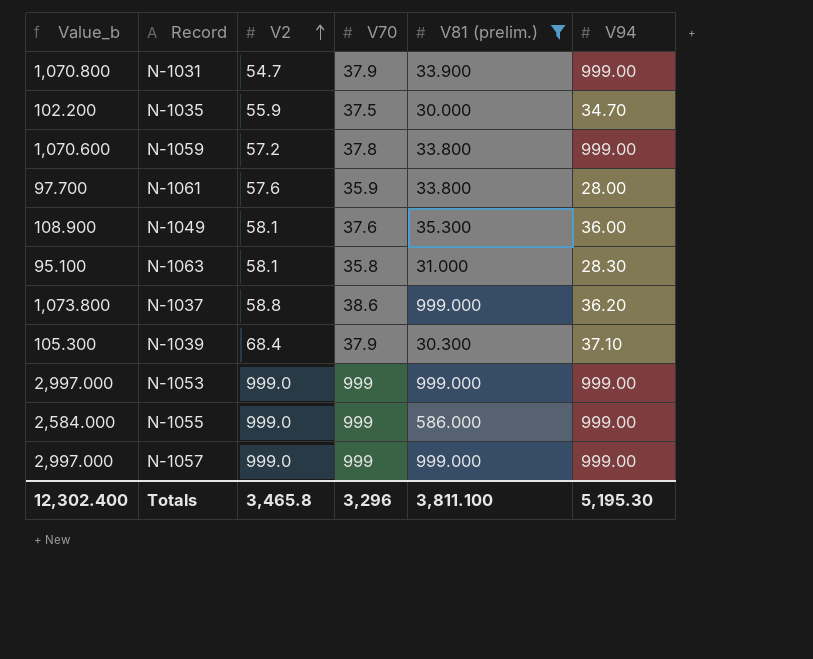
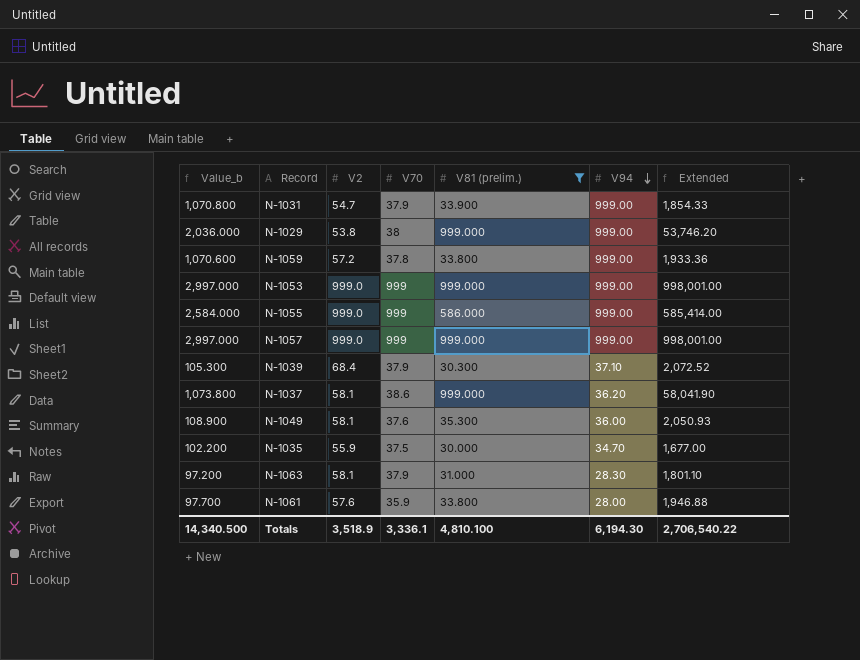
row order: V2 ascending -> V94 descending
column Extended | formula: none -> [V2] * [V81 (prelim.)]
row N-1029: none -> 2,036.000 | 53.8 | 38 | 999.000 | 999.00 | 53,746.20
N-1037 | V2: 58.8 -> 58.1
N-1063 | Value_b: 95.100 -> 97.200
N-1063 | V70: 35.8 -> 37.9
Totals | Value_b: 12,302.400 -> 14,340.500
Totals | V2: 3,465.8 -> 3,518.9
Totals | V70: 3,296 -> 3,336.1
Totals | V81 (prelim.): 3,811.100 -> 4,810.100
Totals | V94: 5,195.30 -> 6,194.30

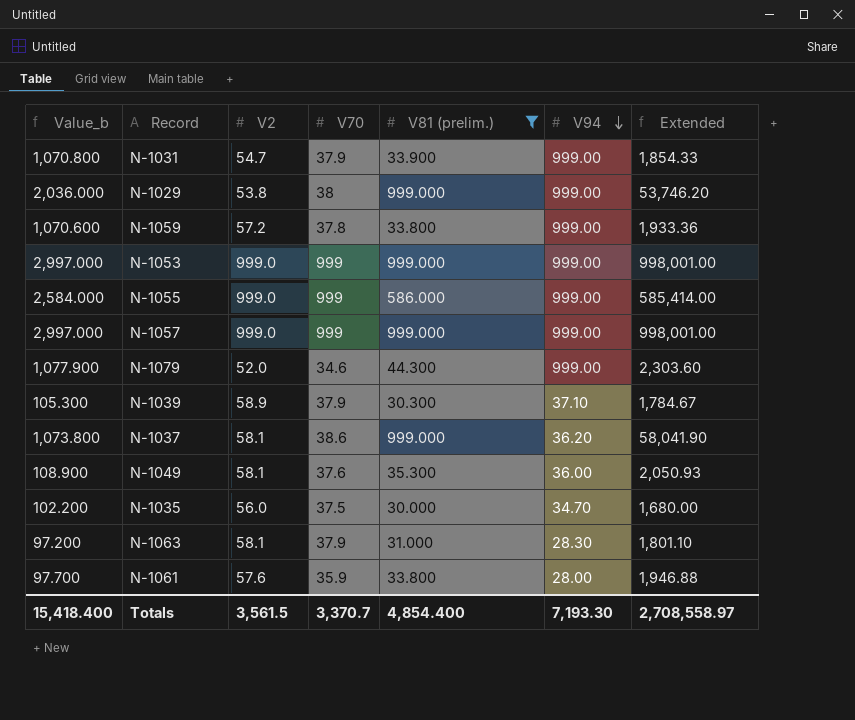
row N-1079: none -> 1,077.900 | 52.0 | 34.6 | 44.300 | 999.00 | 2,303.60
N-1039 | V2: 68.4 -> 58.9
N-1039 | Extended: 2,072.52 -> 1,784.67
N-1035 | V2: 55.9 -> 56.0
N-1035 | Extended: 1,677.00 -> 1,680.00
Totals | Value_b: 14,340.500 -> 15,418.400
Totals | V2: 3,518.9 -> 3,561.5
Totals | V70: 3,336.1 -> 3,370.7
Totals | V81 (prelim.): 4,810.100 -> 4,854.400
Totals | V94: 6,194.30 -> 7,193.30
Totals | Extended: 2,706,540.22 -> 2,708,558.97

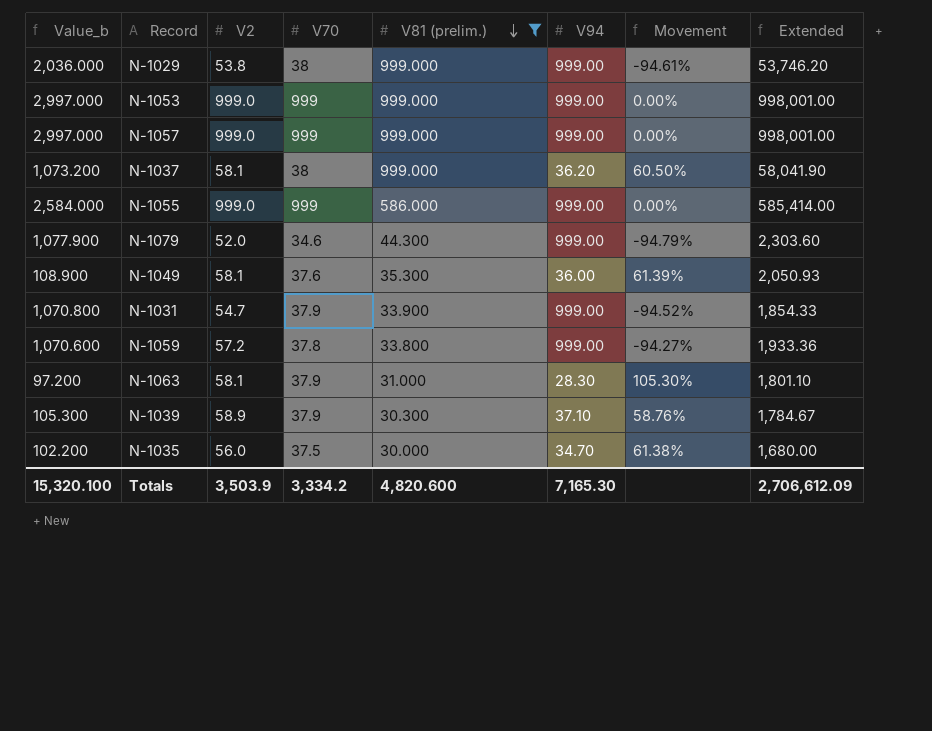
row order: V94 descending -> V81 (prelim.) descending
column Movement | formula: none -> ([V2] - [V94]) / [V94]
row N-1061: 97.700 | 57.6 | 35.9 | 33.800 | 28.00 | 1,946.88 -> none
N-1037 | Value_b: 1,073.800 -> 1,073.200
N-1037 | V70: 38.6 -> 38
Totals | Value_b: 15,418.400 -> 15,320.100
Totals | V2: 3,561.5 -> 3,503.9
Totals | V70: 3,370.7 -> 3,334.2
Totals | V81 (prelim.): 4,854.400 -> 4,820.600
Totals | V94: 7,193.30 -> 7,165.30
Totals | Extended: 2,708,558.97 -> 2,706,612.09

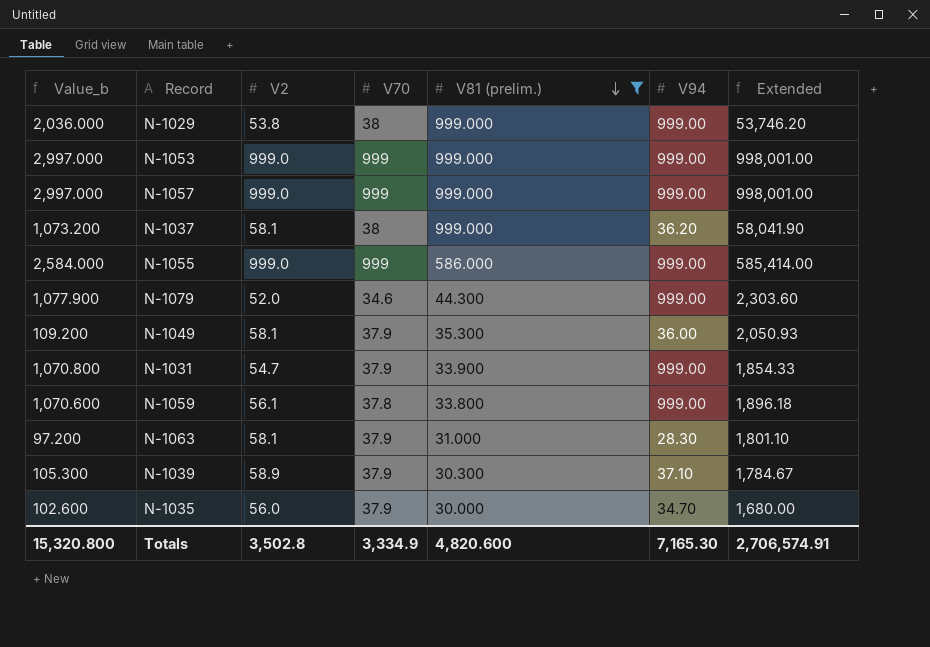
column Movement | formula: ([V2] - [V94]) / [V94] -> none
N-1049 | Value_b: 108.900 -> 109.200
N-1049 | V70: 37.6 -> 37.9
N-1059 | V2: 57.2 -> 56.1
N-1059 | Extended: 1,933.36 -> 1,896.18
N-1035 | Value_b: 102.200 -> 102.600
N-1035 | V70: 37.5 -> 37.9
Totals | Value_b: 15,320.100 -> 15,320.800
Totals | V2: 3,503.9 -> 3,502.8
Totals | V70: 3,334.2 -> 3,334.9
Totals | Extended: 2,706,612.09 -> 2,706,574.91

